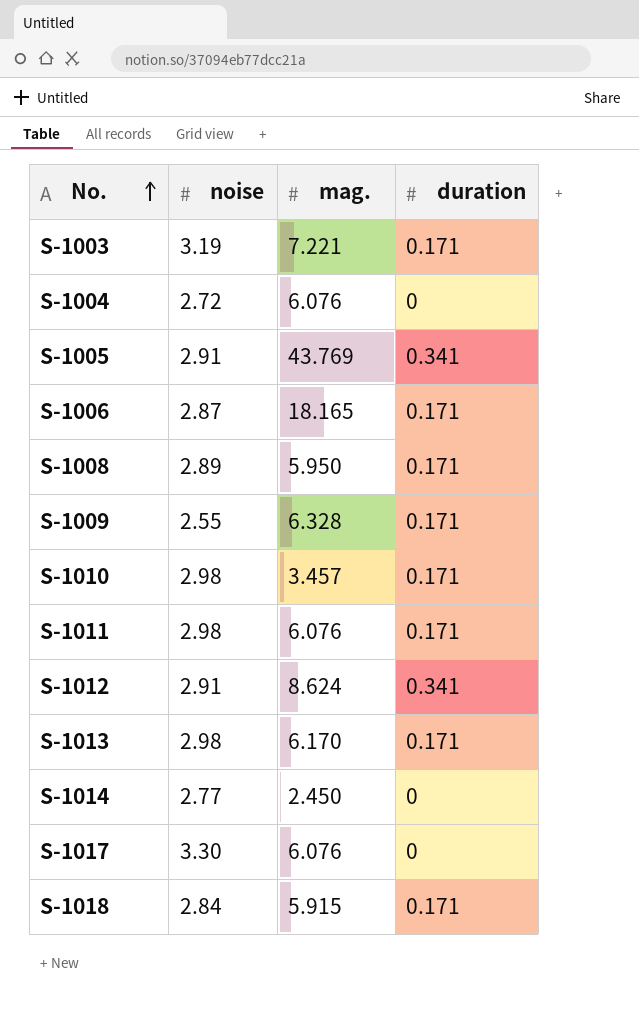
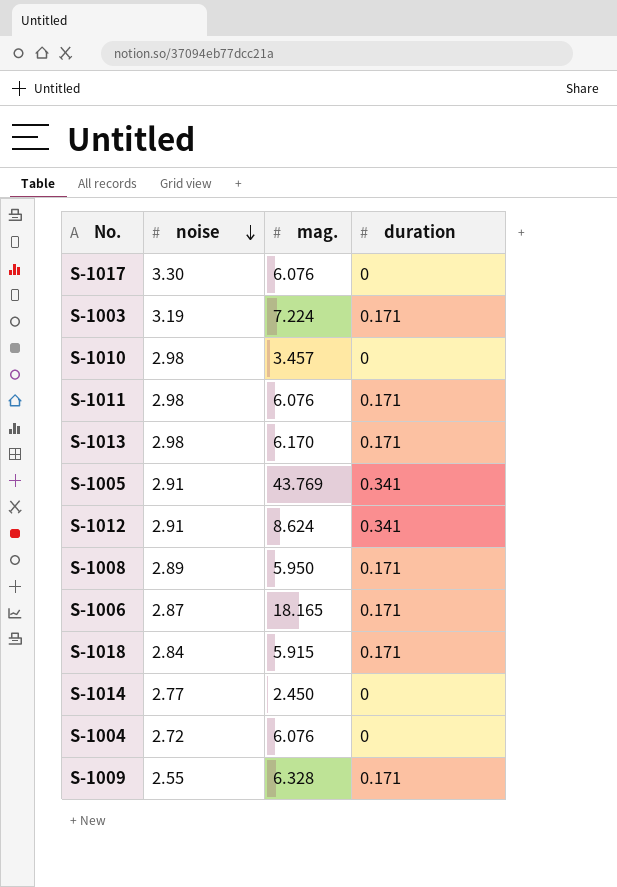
row order: No. ascending -> noise descending
S-1003 | mag.: 7.221 -> 7.224
S-1010 | duration: 0.171 -> 0

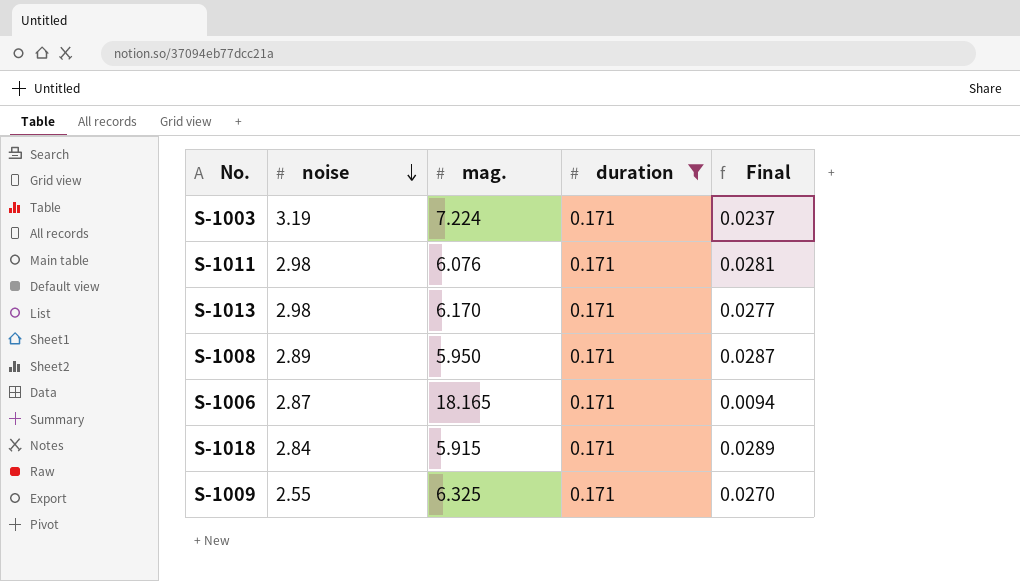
filter: none -> duration = 0.171
column Final | formula: none -> [duration] / [mag.]
S-1009 | mag.: 6.328 -> 6.325

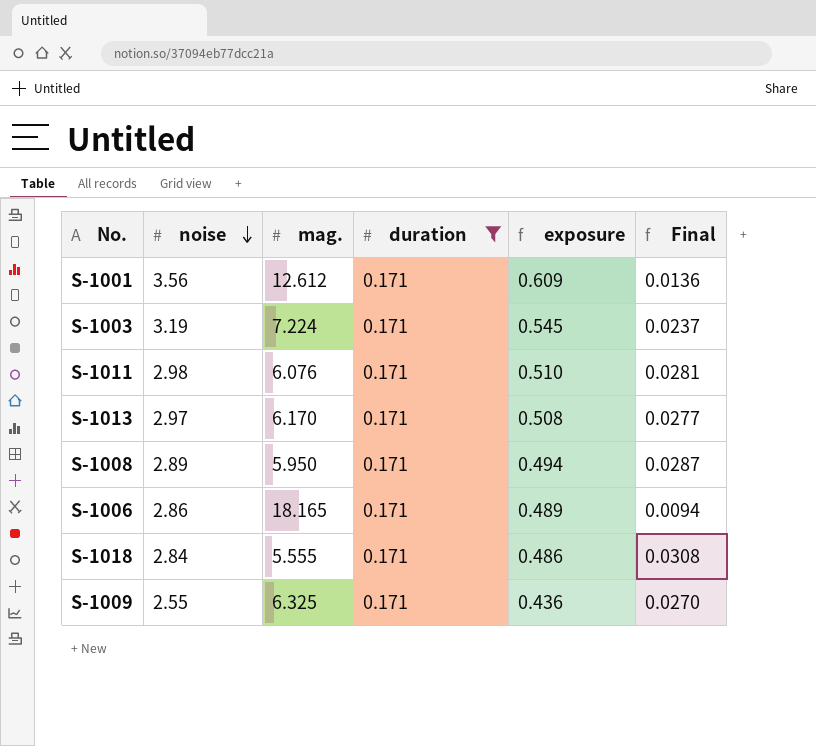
column exposure | formula: none -> [noise] * [duration]
row S-1001: none -> 3.56 | 12.612 | 0.171 | 0.609 | 0.0136
S-1013 | noise: 2.98 -> 2.97
S-1006 | noise: 2.87 -> 2.86
S-1018 | mag.: 5.915 -> 5.555
S-1018 | Final: 0.0289 -> 0.0308

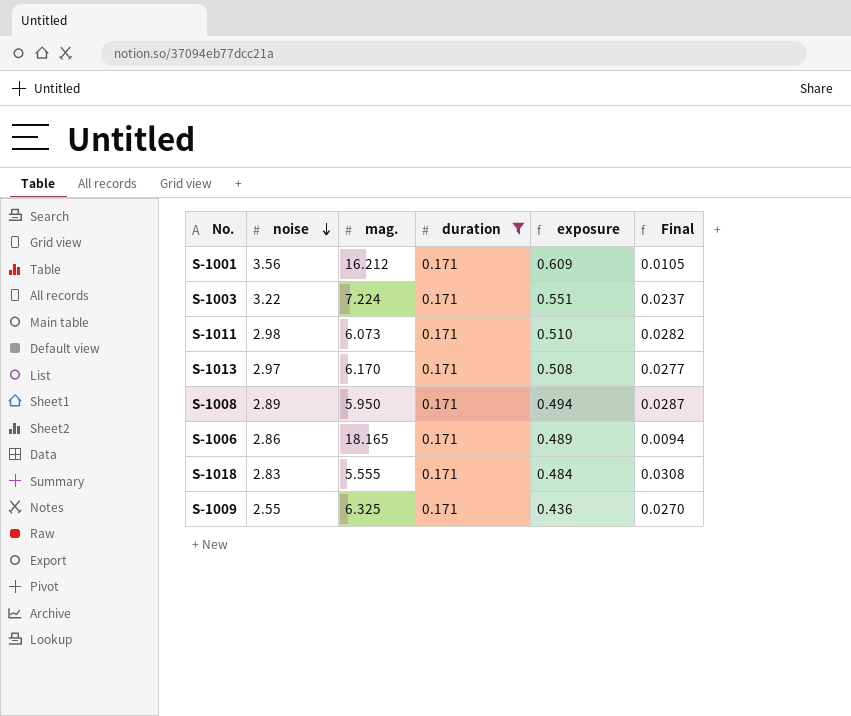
S-1001 | mag.: 12.612 -> 16.212
S-1001 | Final: 0.0136 -> 0.0105
S-1003 | noise: 3.19 -> 3.22
S-1003 | exposure: 0.545 -> 0.551
S-1011 | mag.: 6.076 -> 6.073
S-1011 | Final: 0.0281 -> 0.0282
S-1018 | noise: 2.84 -> 2.83
S-1018 | exposure: 0.486 -> 0.484

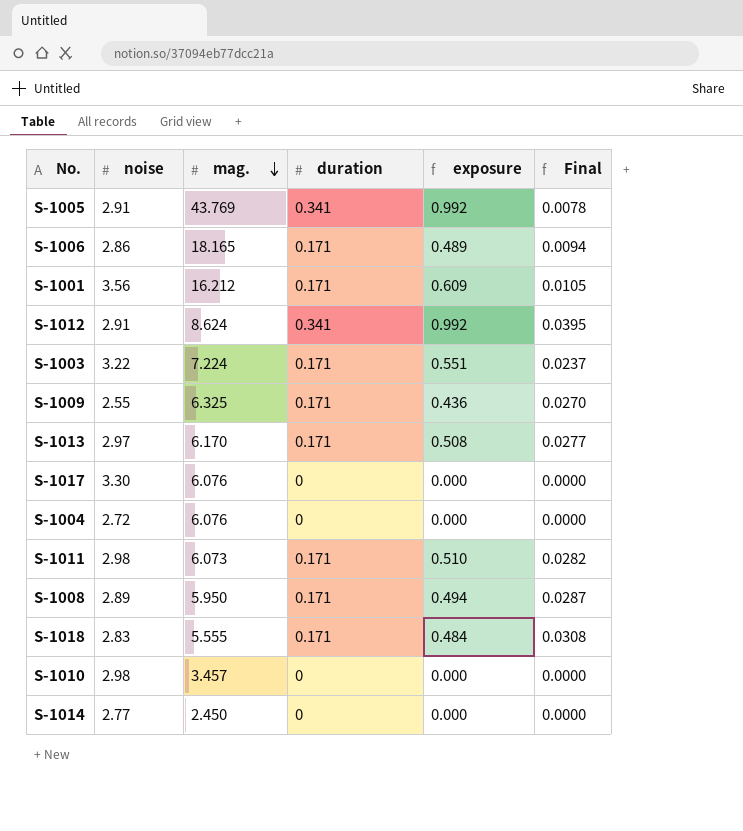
filter: duration = 0.171 -> none
row order: noise descending -> mag. descending

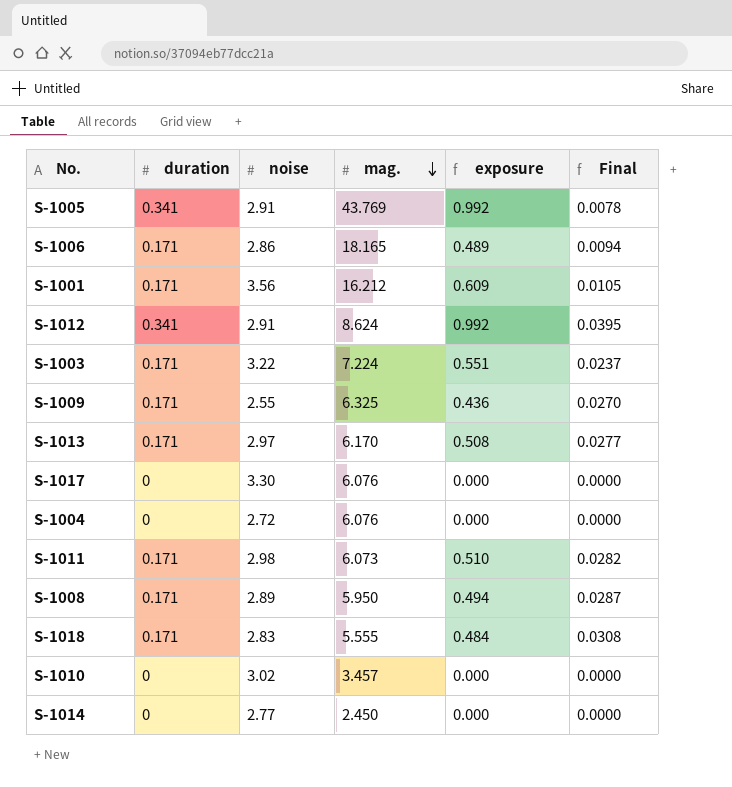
column duration | position: 4 -> 2
S-1010 | noise: 2.98 -> 3.02

